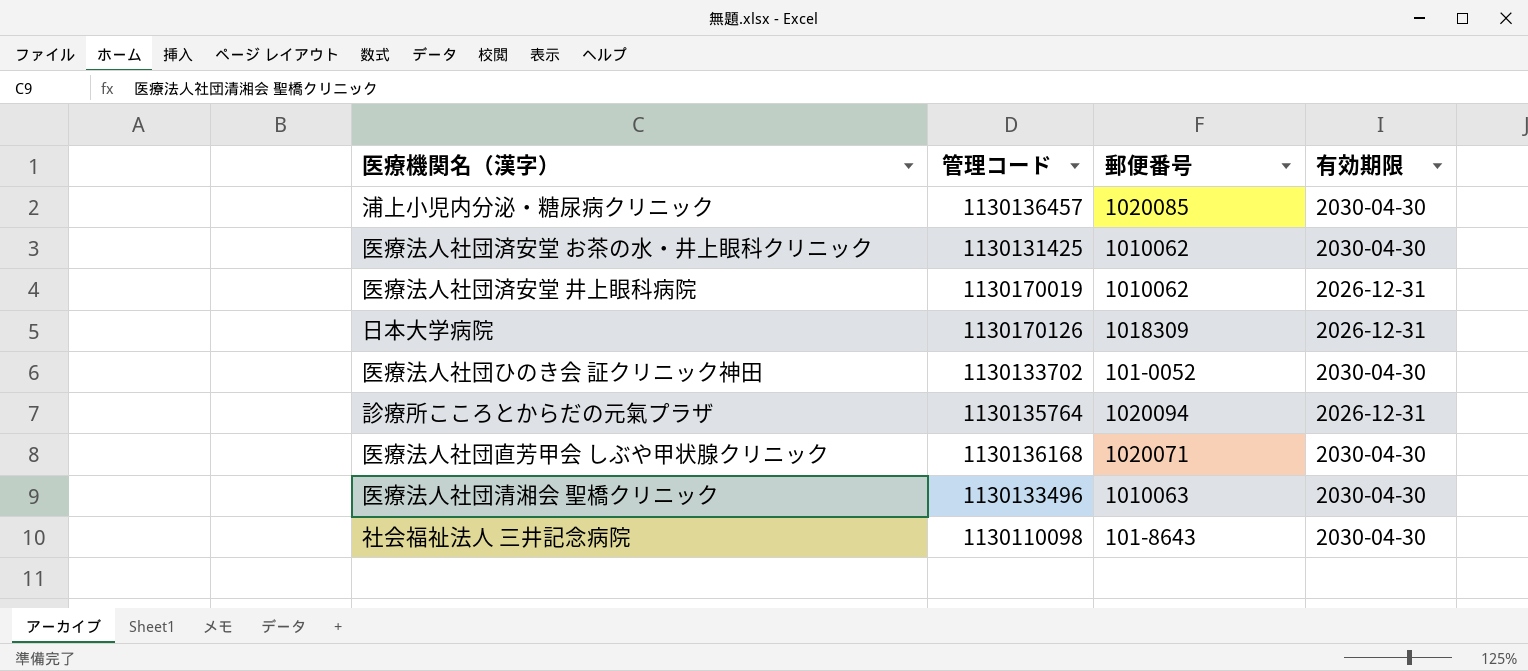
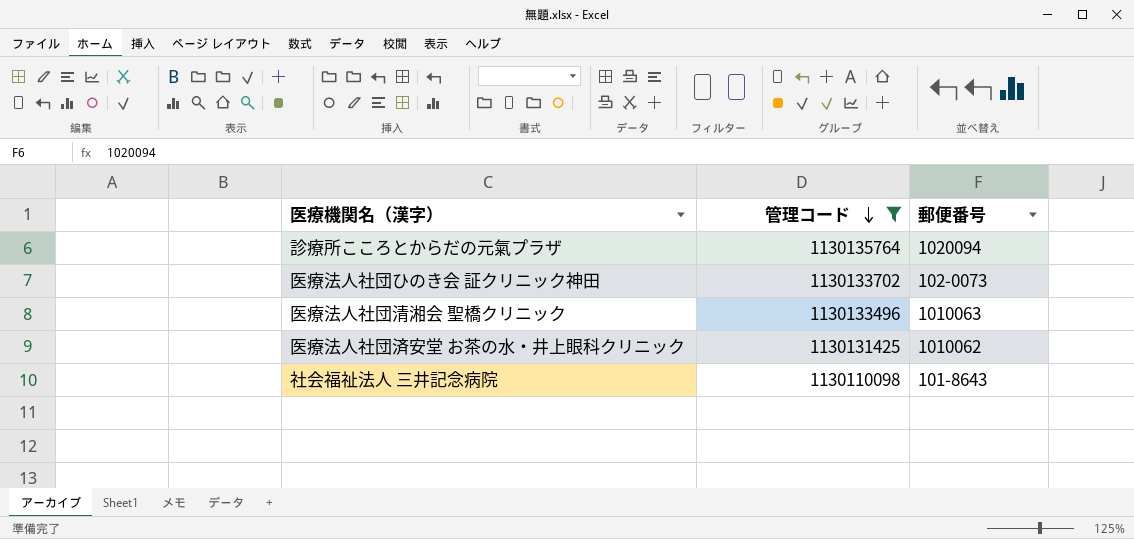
filter: none -> 管理コード <= 1130135764
row order: none -> 管理コード descending
column 有効期限 | position: 4 -> none
医療法人社団ひのき会 証クリニック神田 | 郵便番号: 101-0052 -> 102-0073

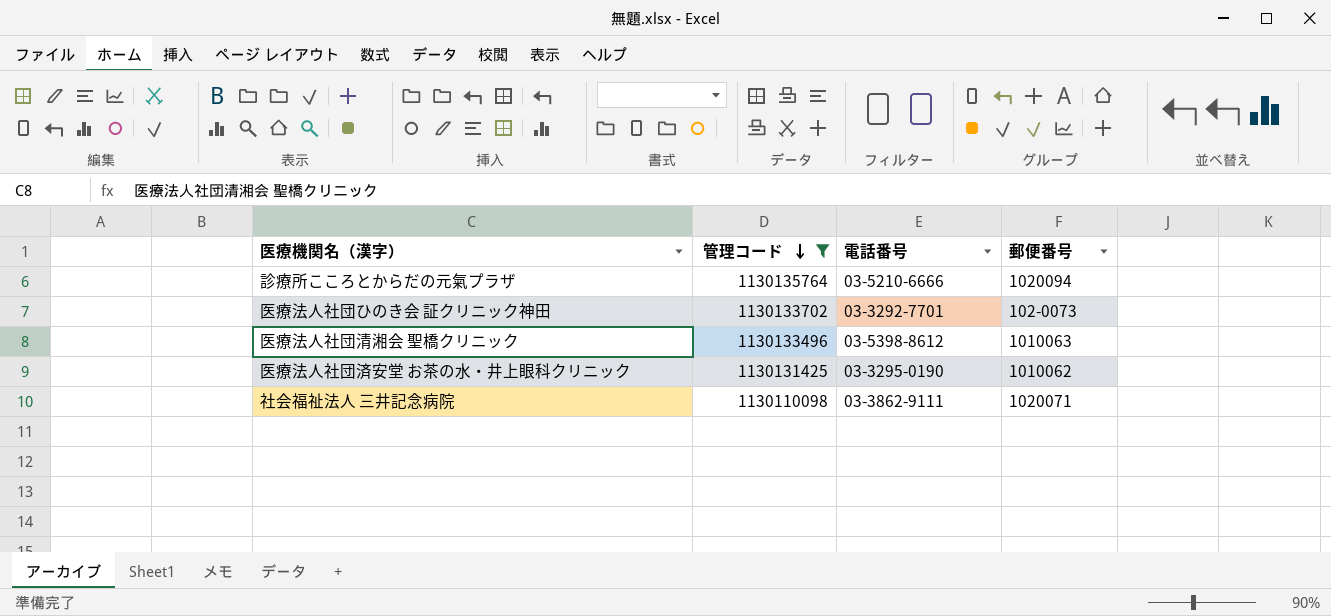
column 電話番号 | position: none -> 3
社会福祉法人 三井記念病院 | 郵便番号: 101-8643 -> 1020071

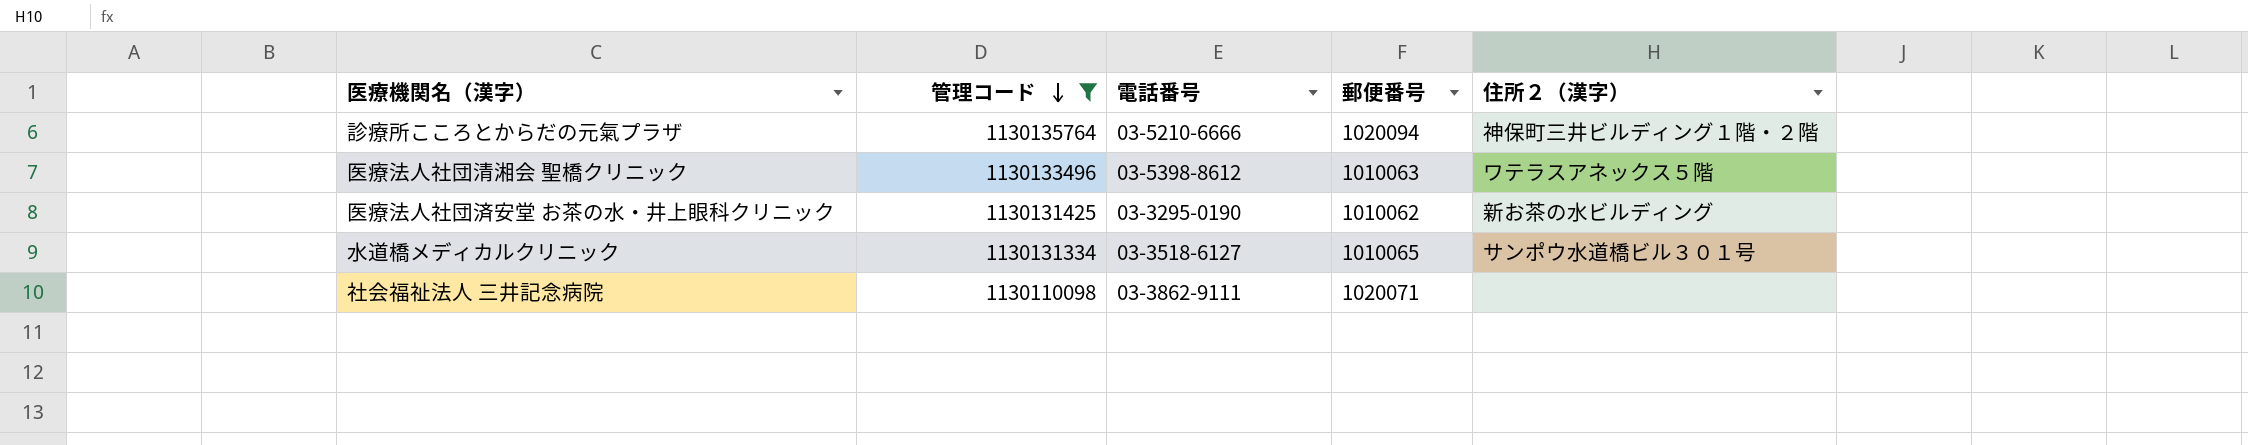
column 住所２（漢字） | position: none -> 5
row 医療法人社団ひのき会 証クリニック神田: 1130133702 | 03-3292-7701 | 102-0073 -> none
row 水道橋メディカルクリニック: none -> 1130131334 | 03-3518-6127 | 1010065 | サンポウ水道橋ビル３０１号

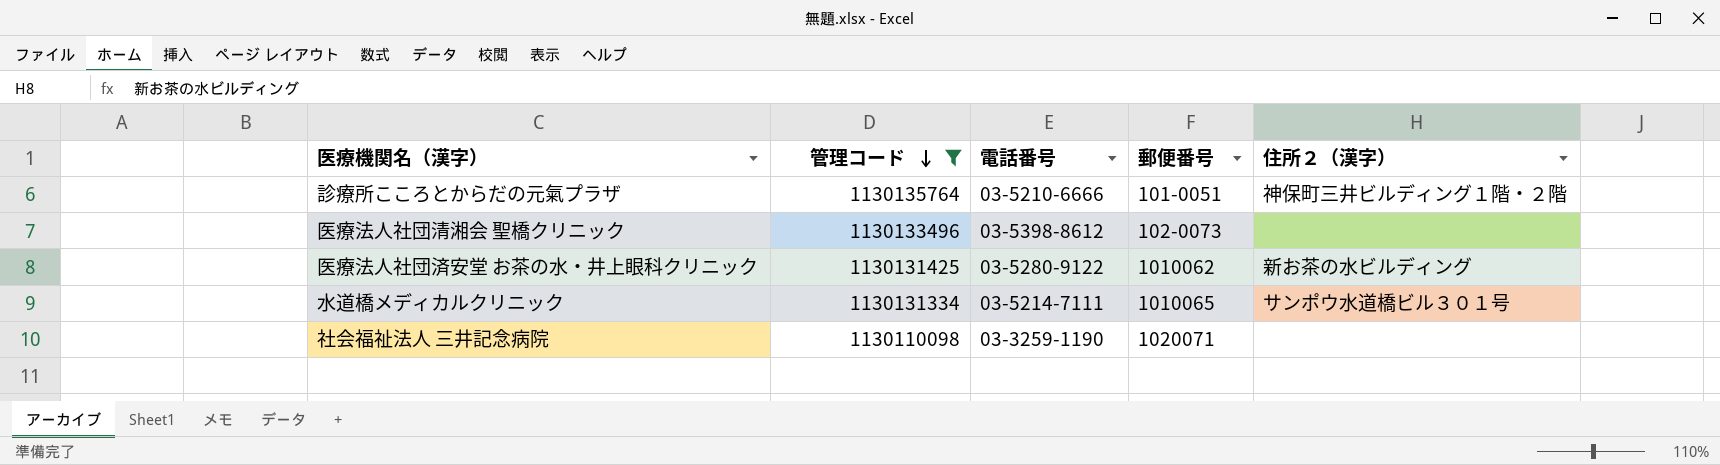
診療所こころとからだの元氣プラザ | 郵便番号: 1020094 -> 101-0051
医療法人社団清湘会 聖橋クリニック | 郵便番号: 1010063 -> 102-0073
医療法人社団清湘会 聖橋クリニック | 住所２（漢字）: ワテラスアネックス５階 -> none
医療法人社団済安堂 お茶の水・井上眼科クリニック | 電話番号: 03-3295-0190 -> 03-5280-9122
水道橋メディカルクリニック | 電話番号: 03-3518-6127 -> 03-5214-7111
社会福祉法人 三井記念病院 | 電話番号: 03-3862-9111 -> 03-3259-1190

